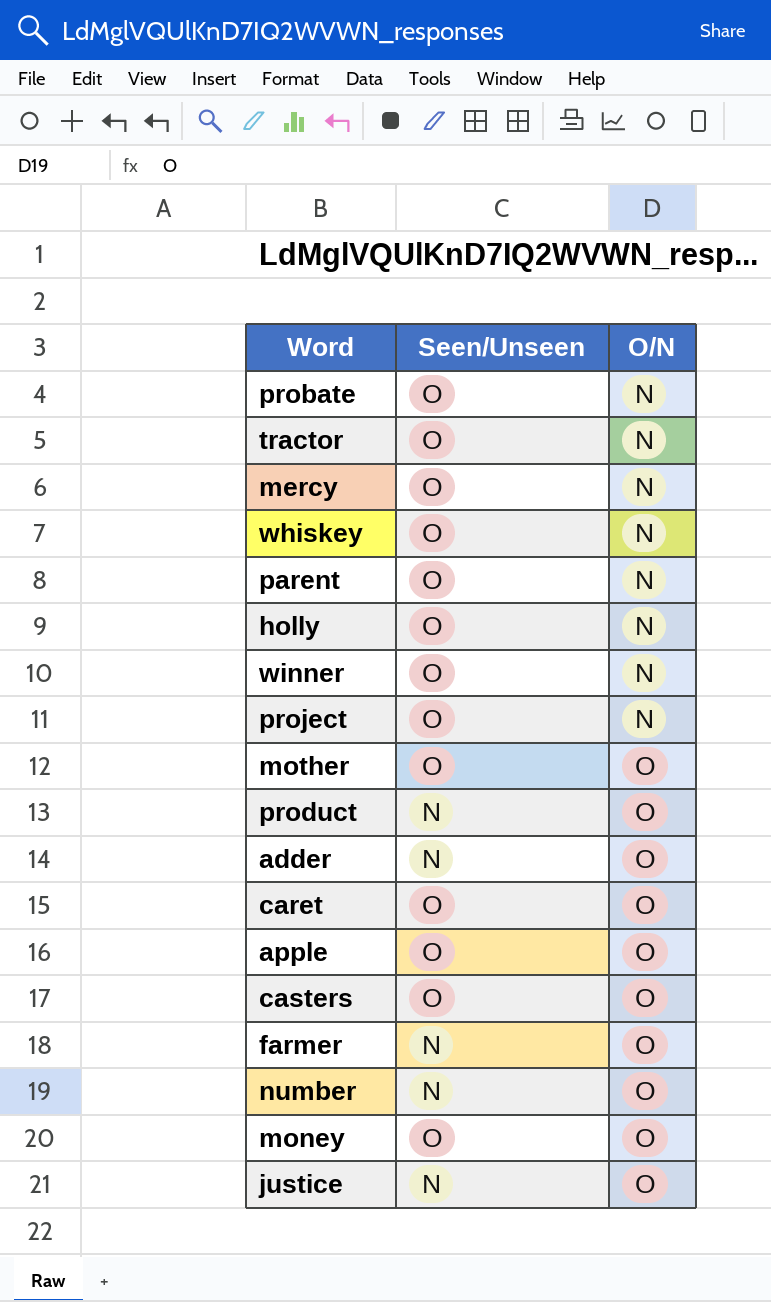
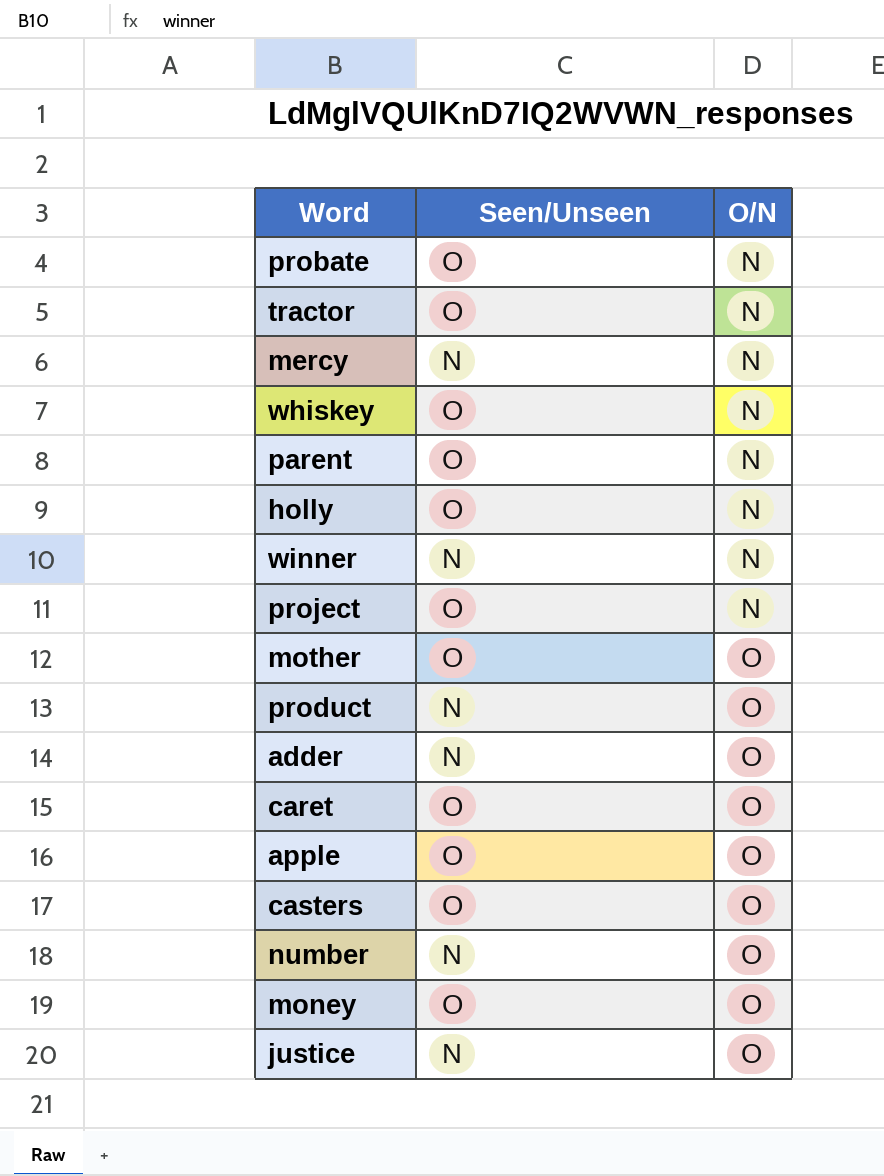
row farmer: N | O -> none
mercy | Seen/Unseen: O -> N
winner | Seen/Unseen: O -> N

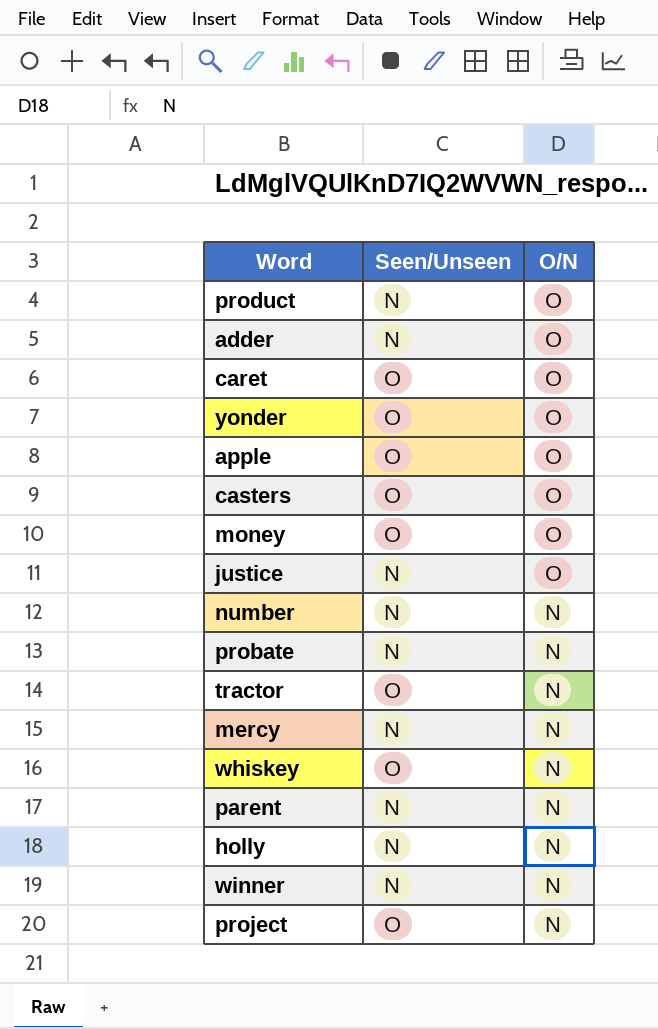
row order: O/N ascending -> O/N descending
row mother: O | O -> none
row yonder: none -> O | O
number | O/N: O -> N
probate | Seen/Unseen: O -> N
parent | Seen/Unseen: O -> N
holly | Seen/Unseen: O -> N

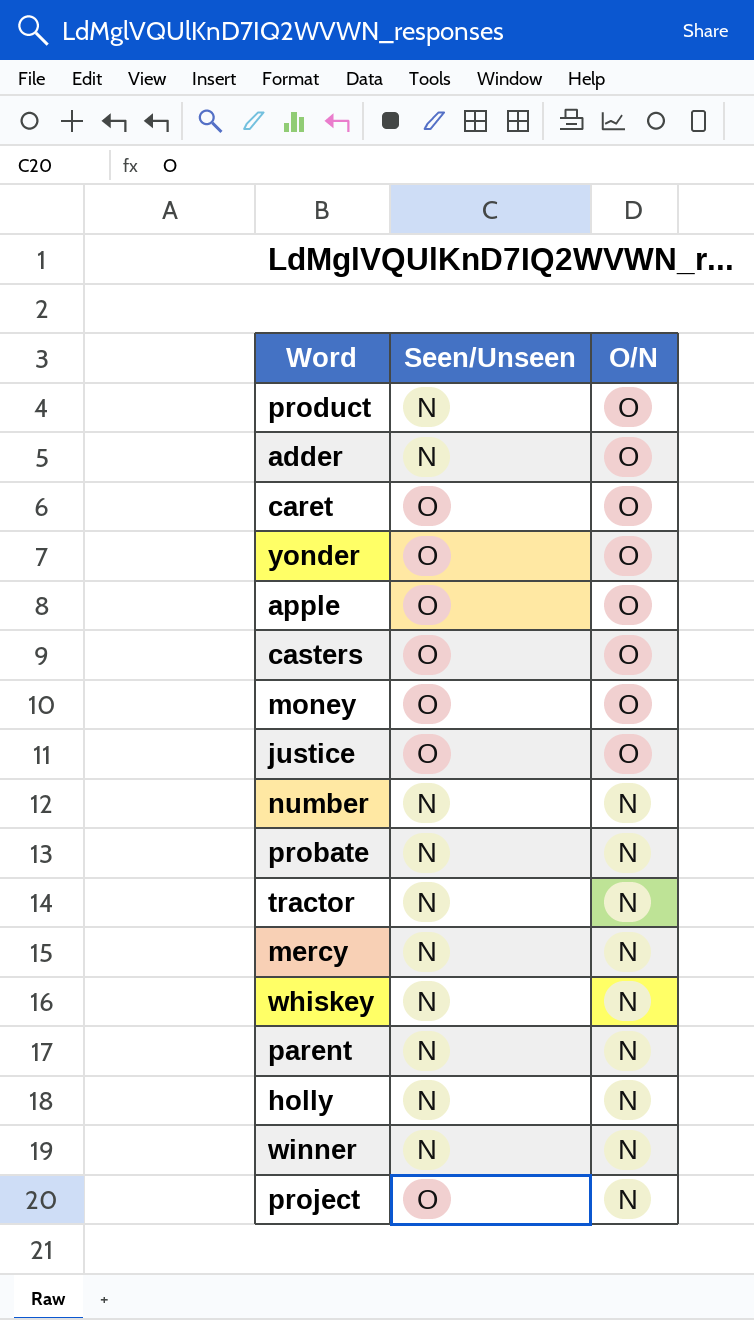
justice | Seen/Unseen: N -> O
tractor | Seen/Unseen: O -> N
whiskey | Seen/Unseen: O -> N

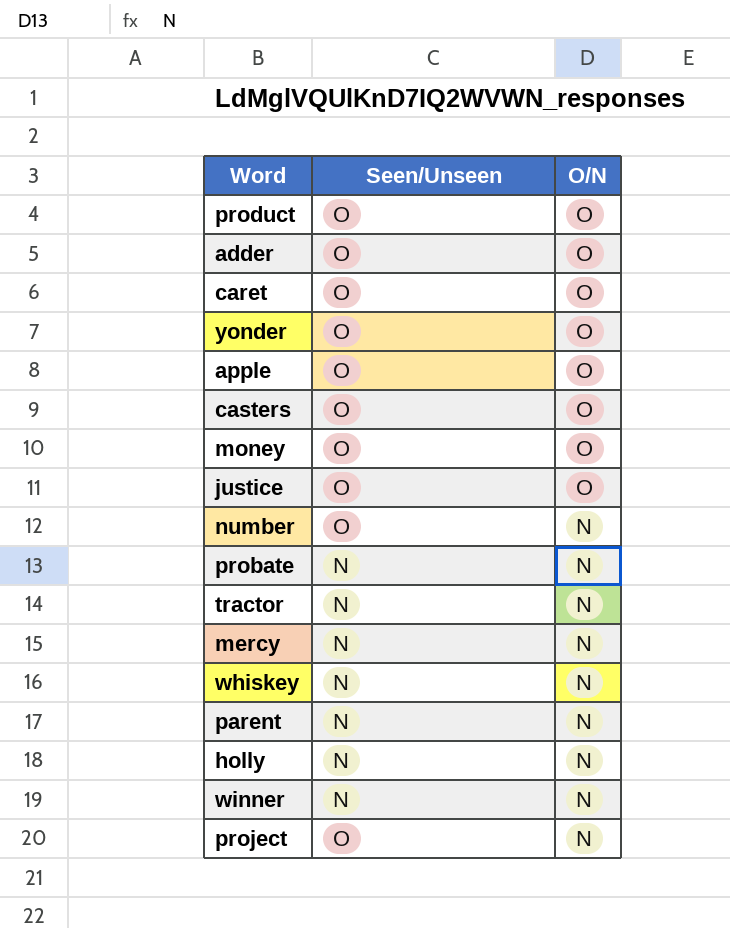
product | Seen/Unseen: N -> O
adder | Seen/Unseen: N -> O
number | Seen/Unseen: N -> O

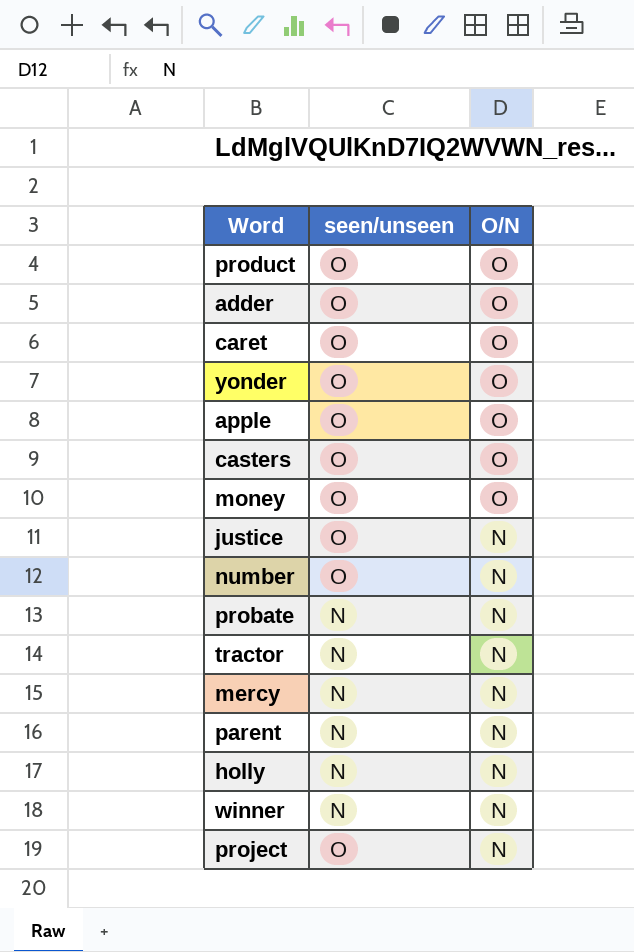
column name: Seen/Unseen -> seen/unseen
row whiskey: N | N -> none
justice | O/N: O -> N

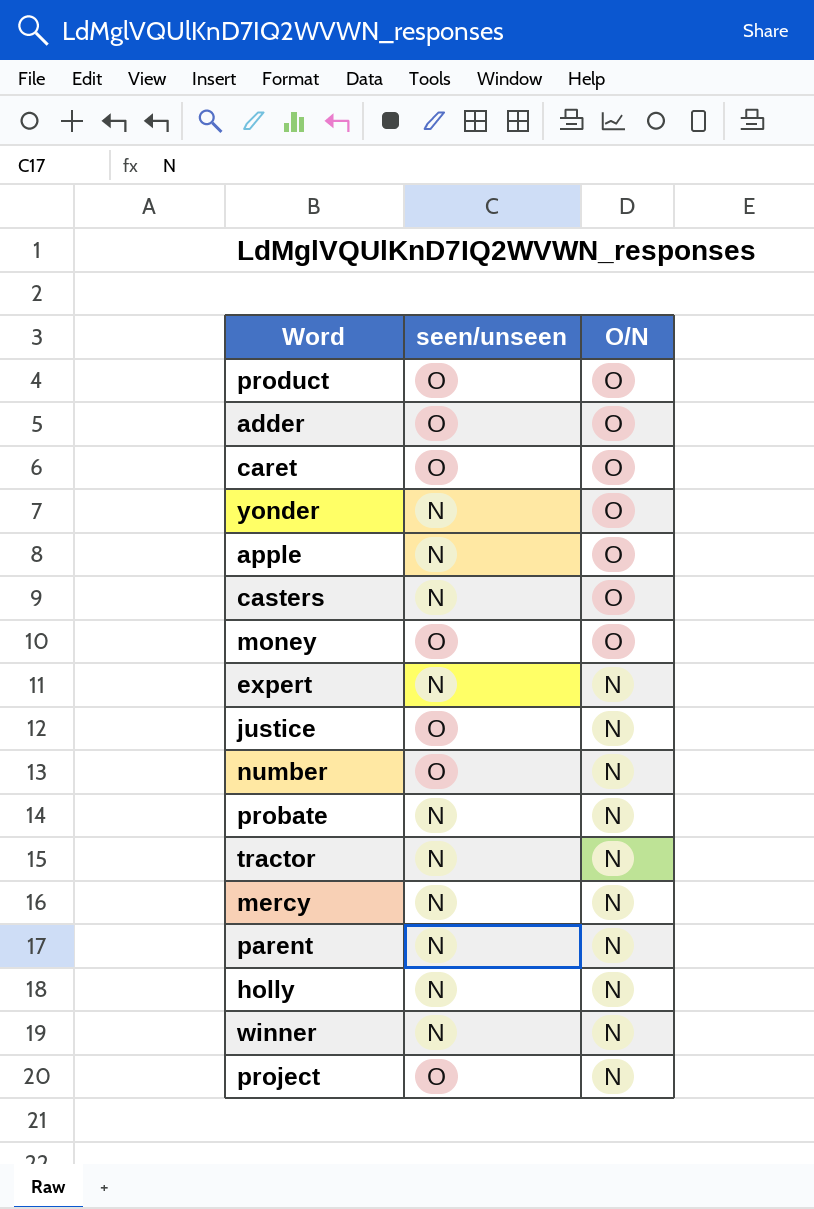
yonder | seen/unseen: O -> N
apple | seen/unseen: O -> N
casters | seen/unseen: O -> N
row expert: none -> N | N

